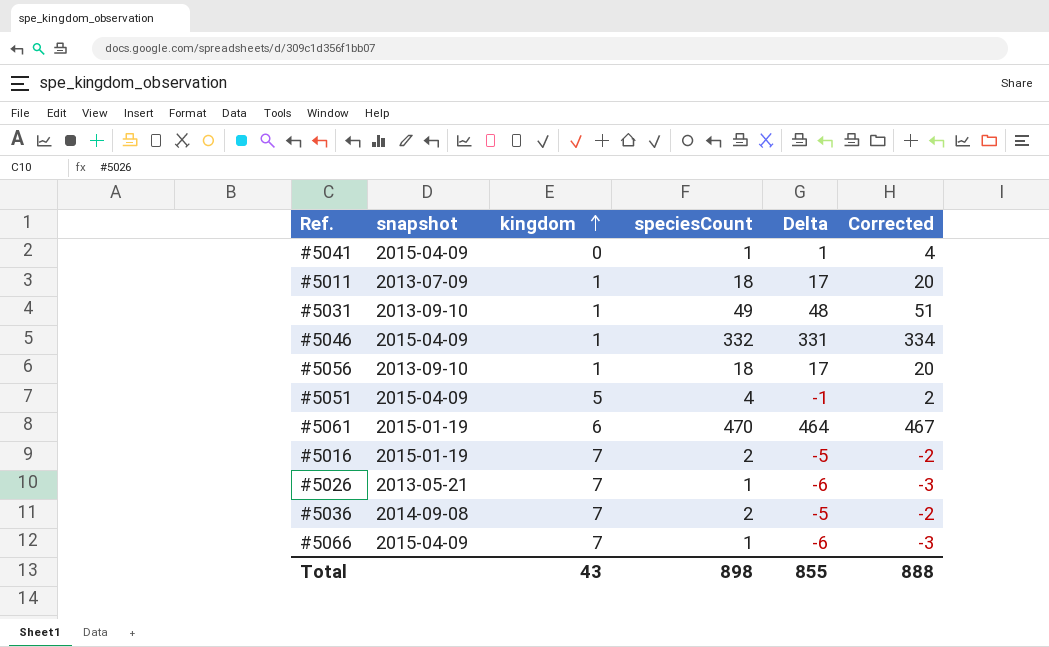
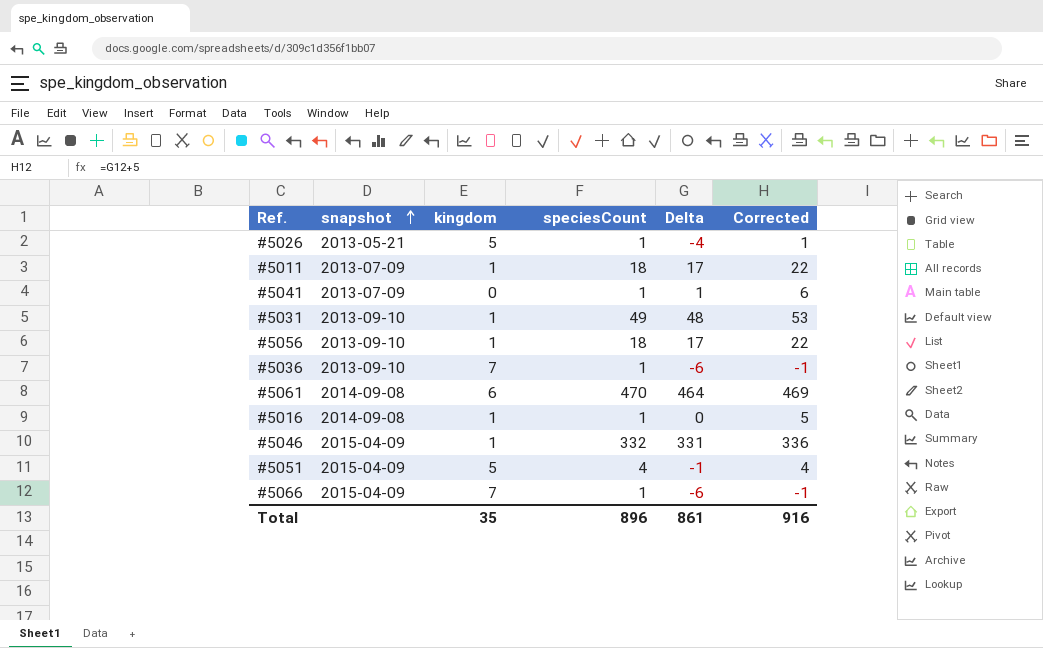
row order: kingdom ascending -> snapshot ascending
column Corrected | formula: [Delta] + 3 -> [Delta] + 5
#5026 | kingdom: 7 -> 5
#5026 | Delta: -6 -> -4
#5041 | snapshot: 2015-04-09 -> 2013-07-09
#5036 | snapshot: 2014-09-08 -> 2013-09-10
#5036 | speciesCount: 2 -> 1
#5036 | Delta: -5 -> -6
#5061 | snapshot: 2015-01-19 -> 2014-09-08
#5016 | snapshot: 2015-01-19 -> 2014-09-08
#5016 | kingdom: 7 -> 1
#5016 | speciesCount: 2 -> 1
#5016 | Delta: -5 -> 0
Total | kingdom: 43 -> 35
Total | speciesCount: 898 -> 896
Total | Delta: 855 -> 861
Total | Corrected: 888 -> 916

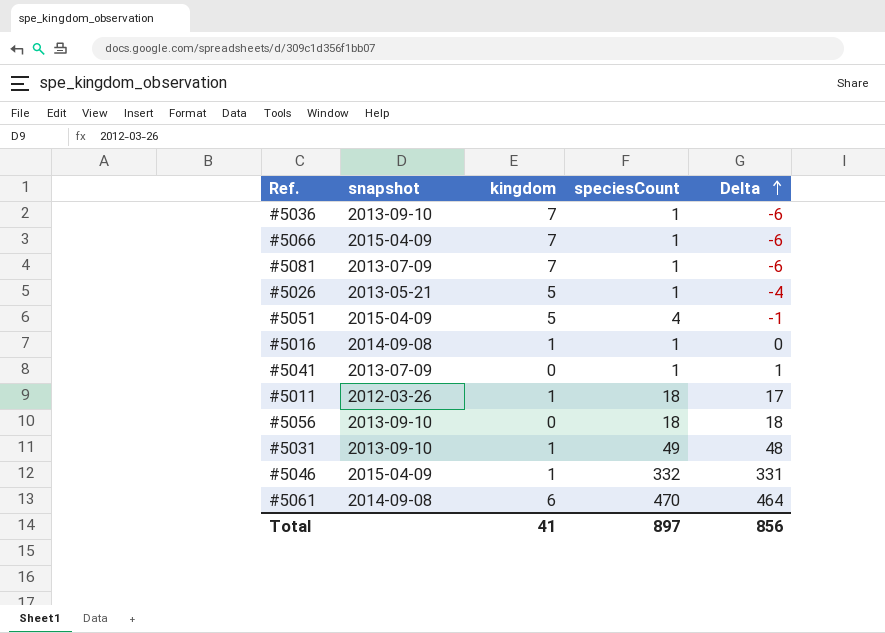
row order: snapshot ascending -> Delta ascending
column Corrected | formula: [Delta] + 5 -> none
row #5081: none -> 2013-07-09 | 7 | 1 | -6
#5011 | snapshot: 2013-07-09 -> 2012-03-26
#5056 | kingdom: 1 -> 0
#5056 | Delta: 17 -> 18
Total | kingdom: 35 -> 41
Total | speciesCount: 896 -> 897
Total | Delta: 861 -> 856

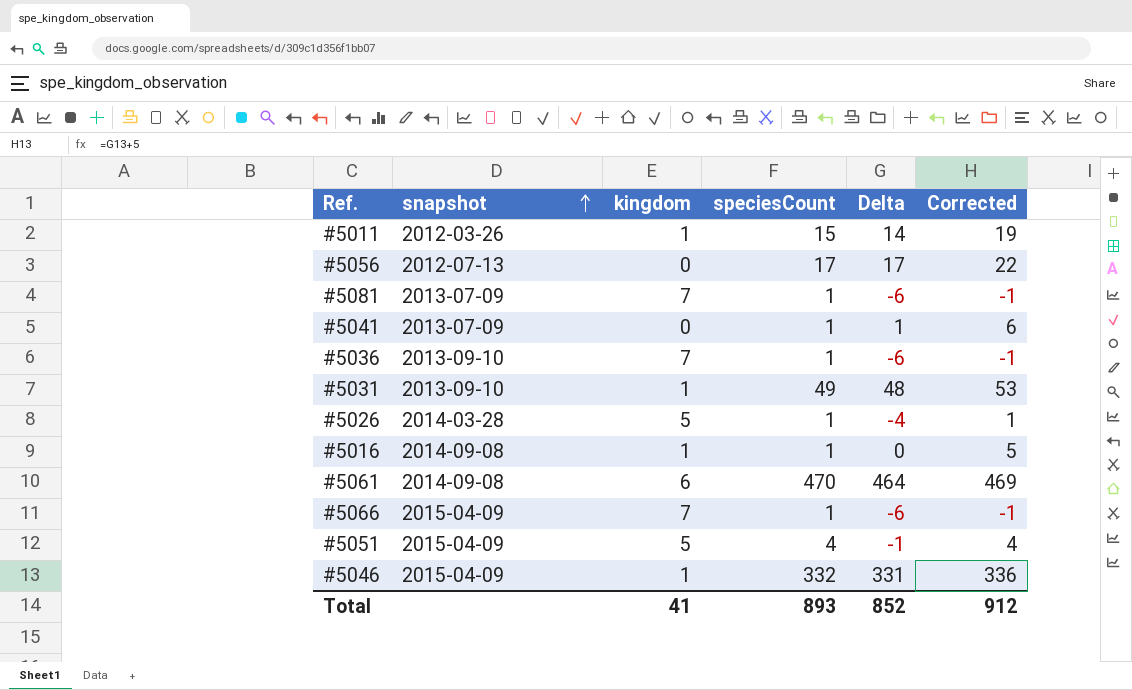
row order: Delta ascending -> snapshot ascending
column Corrected | formula: none -> [Delta] + 5
#5011 | speciesCount: 18 -> 15
#5011 | Delta: 17 -> 14
#5056 | snapshot: 2013-09-10 -> 2012-07-13
#5056 | speciesCount: 18 -> 17
#5056 | Delta: 18 -> 17
#5026 | snapshot: 2013-05-21 -> 2014-03-28
Total | speciesCount: 897 -> 893
Total | Delta: 856 -> 852

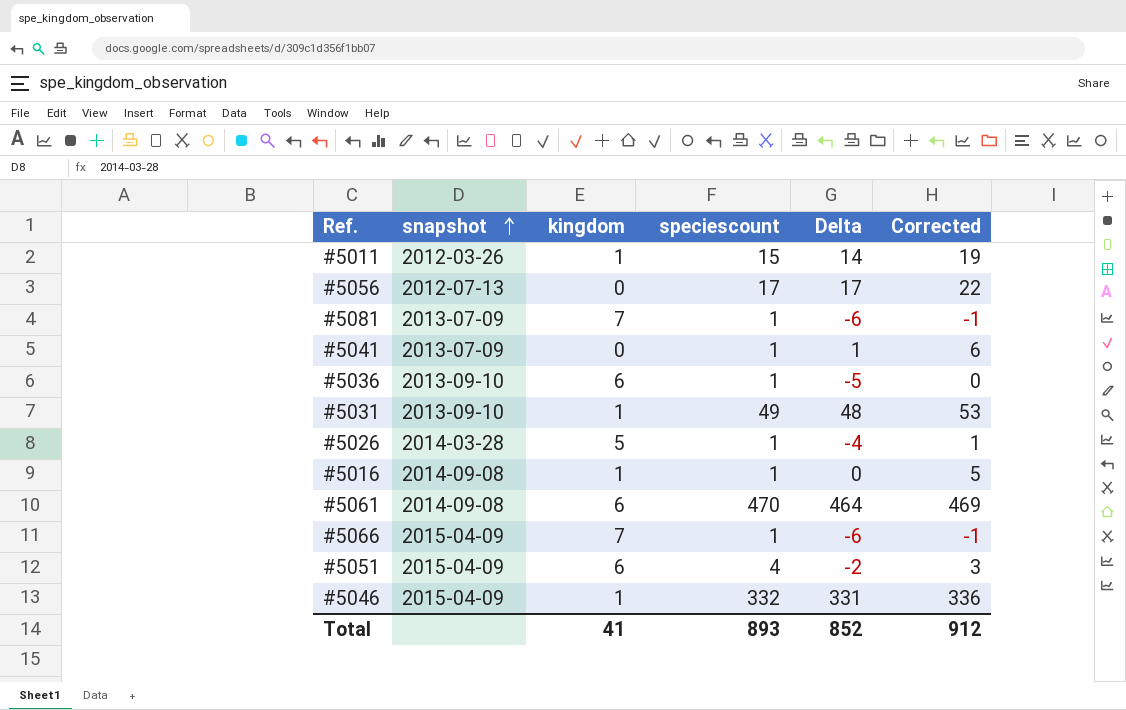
column name: speciesCount -> speciescount
#5036 | kingdom: 7 -> 6
#5036 | Delta: -6 -> -5
#5036 | Corrected: -1 -> 0
#5051 | kingdom: 5 -> 6
#5051 | Delta: -1 -> -2
#5051 | Corrected: 4 -> 3

